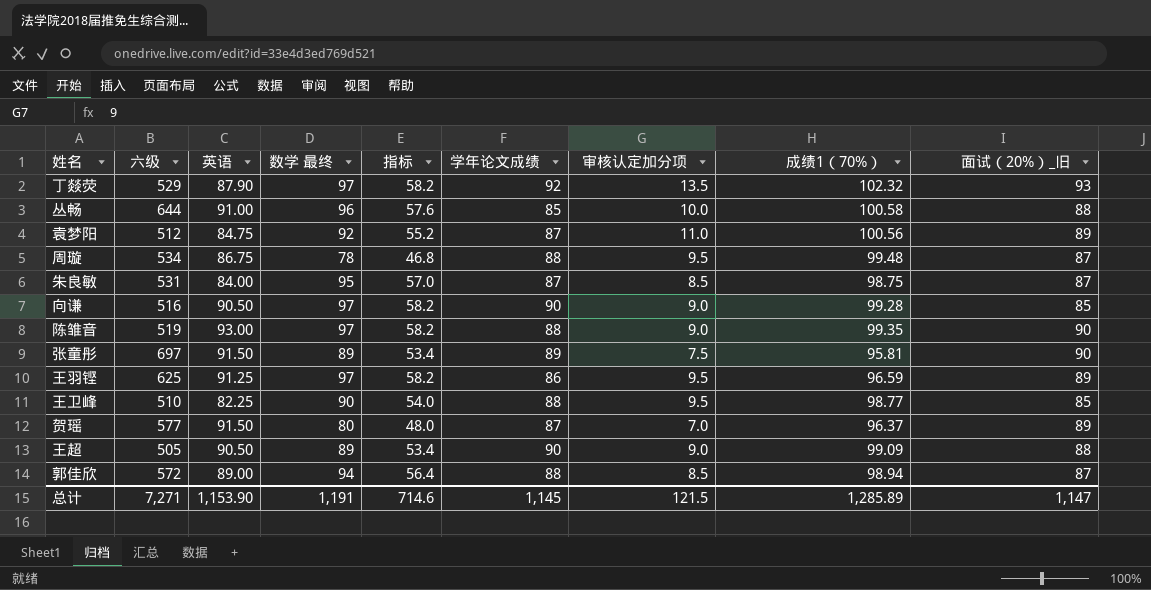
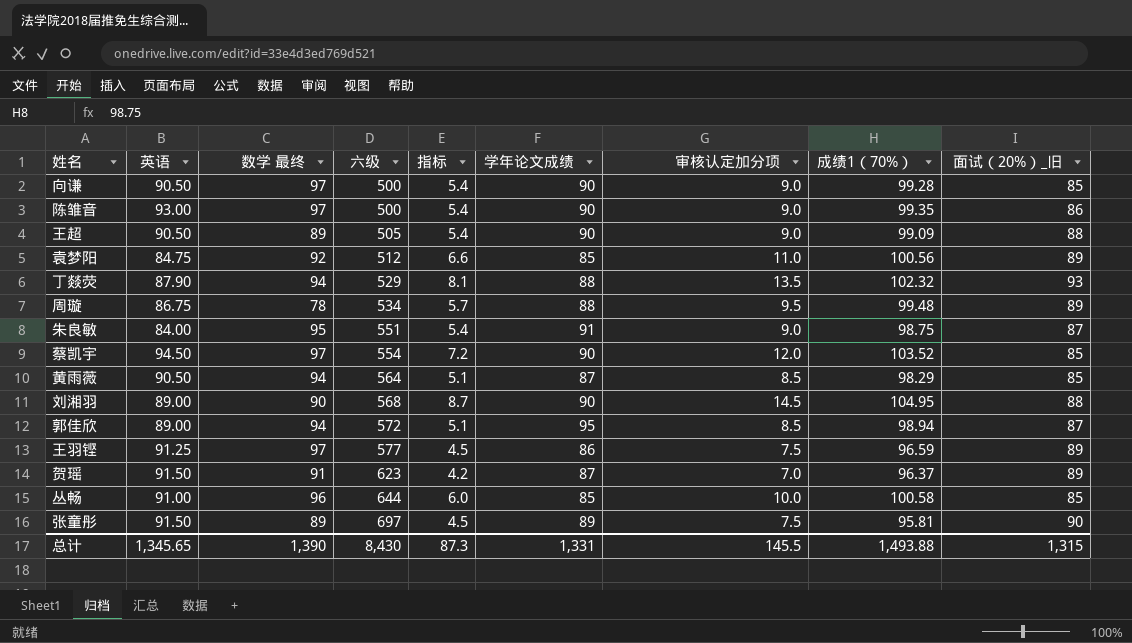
row order: none -> 六级 ascending
column 六级 | position: 2 -> 4
column 指标 | formula: [数学 最终] * 0.6 -> [审核认定加分项] * 0.6
row 王卫峰: 510 | 82.25 | 90 | 54.0 | 88 | 9.5 | 98.77 | 85 -> none
向谦 | 六级: 516 -> 500
陈雏音 | 六级: 519 -> 500
陈雏音 | 学年论文成绩: 88 -> 90
陈雏音 | 面试（20%）_旧: 90 -> 86
袁梦阳 | 学年论文成绩: 87 -> 85
丁燚荧 | 数学 最终: 97 -> 94
丁燚荧 | 学年论文成绩: 92 -> 88
周璇 | 面试（20%）_旧: 87 -> 89
朱良敏 | 六级: 531 -> 551
朱良敏 | 学年论文成绩: 87 -> 91
朱良敏 | 审核认定加分项: 8.5 -> 9.0
row 蔡凯宇: none -> 94.50 | 97 | 554 | 7.2 | 90 | 12.0 | 103.52 | 85
row 黄雨薇: none -> 90.50 | 94 | 564 | 5.1 | 87 | 8.5 | 98.29 | 85
row 刘湘羽: none -> 89.00 | 90 | 568 | 8.7 | 90 | 14.5 | 104.95 | 88
郭佳欣 | 学年论文成绩: 88 -> 95
王羽铿 | 六级: 625 -> 577
王羽铿 | 审核认定加分项: 9.5 -> 7.5
贺瑶 | 数学 最终: 80 -> 91
贺瑶 | 六级: 577 -> 623
丛畅 | 面试（20%）_旧: 88 -> 85
总计 | 英语: 1,153.90 -> 1,345.65
总计 | 数学 最终: 1,191 -> 1,390
总计 | 六级: 7,271 -> 8,430
总计 | 指标: 714.6 -> 87.3
总计 | 学年论文成绩: 1,145 -> 1,331
总计 | 审核认定加分项: 121.5 -> 145.5
总计 | 成绩1（70%）: 1,285.89 -> 1,493.88
总计 | 面试（20%）_旧: 1,147 -> 1,315

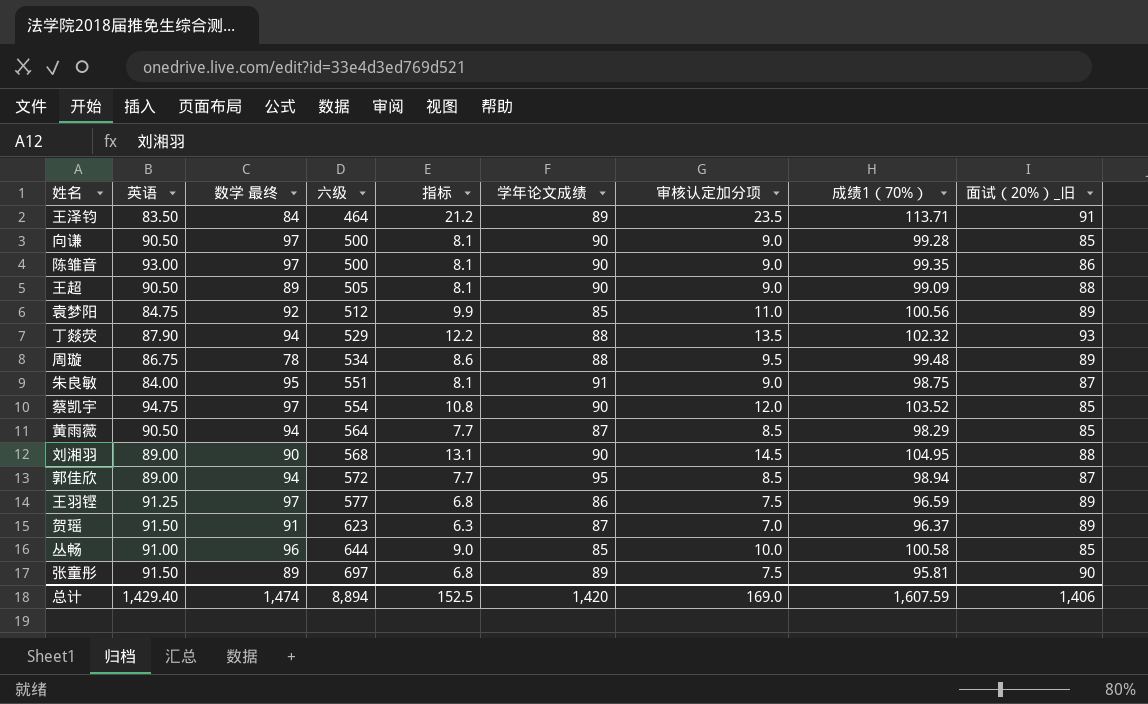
column 指标 | formula: [审核认定加分项] * 0.6 -> [审核认定加分项] * 0.9
row 王泽钧: none -> 83.50 | 84 | 464 | 21.2 | 89 | 23.5 | 113.71 | 91
蔡凯宇 | 英语: 94.50 -> 94.75
总计 | 英语: 1,345.65 -> 1,429.40
总计 | 数学 最终: 1,390 -> 1,474
总计 | 六级: 8,430 -> 8,894
总计 | 指标: 87.3 -> 152.5
总计 | 学年论文成绩: 1,331 -> 1,420
总计 | 审核认定加分项: 145.5 -> 169.0
总计 | 成绩1（70%）: 1,493.88 -> 1,607.59
总计 | 面试（20%）_旧: 1,315 -> 1,406

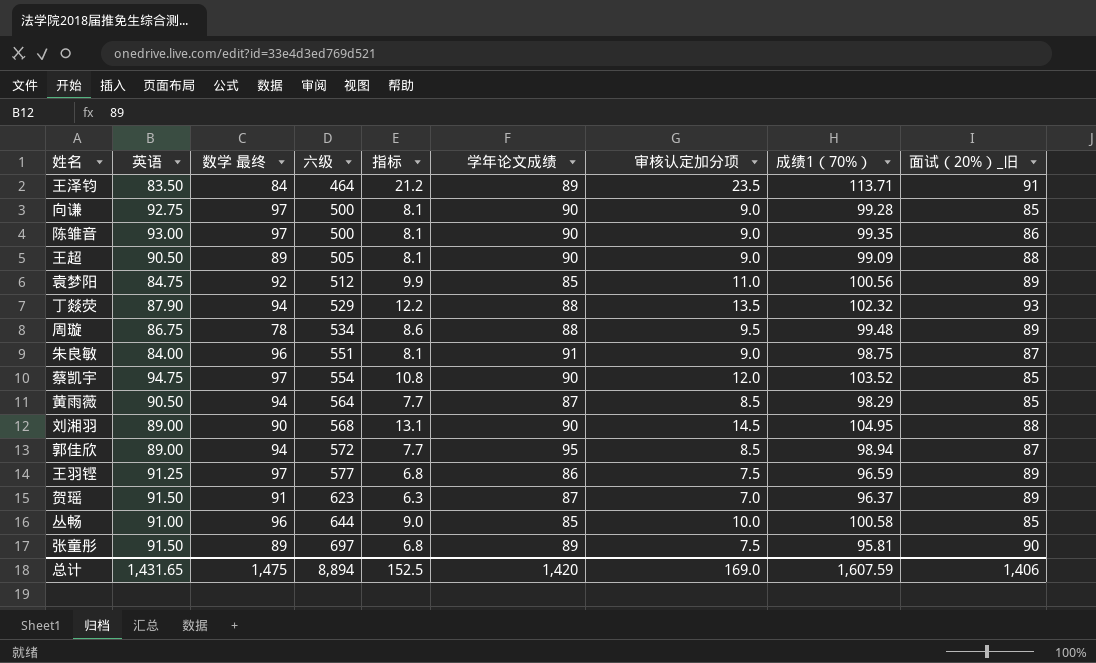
向谦 | 英语: 90.50 -> 92.75
朱良敏 | 数学 最终: 95 -> 96
总计 | 英语: 1,429.40 -> 1,431.65
总计 | 数学 最终: 1,474 -> 1,475

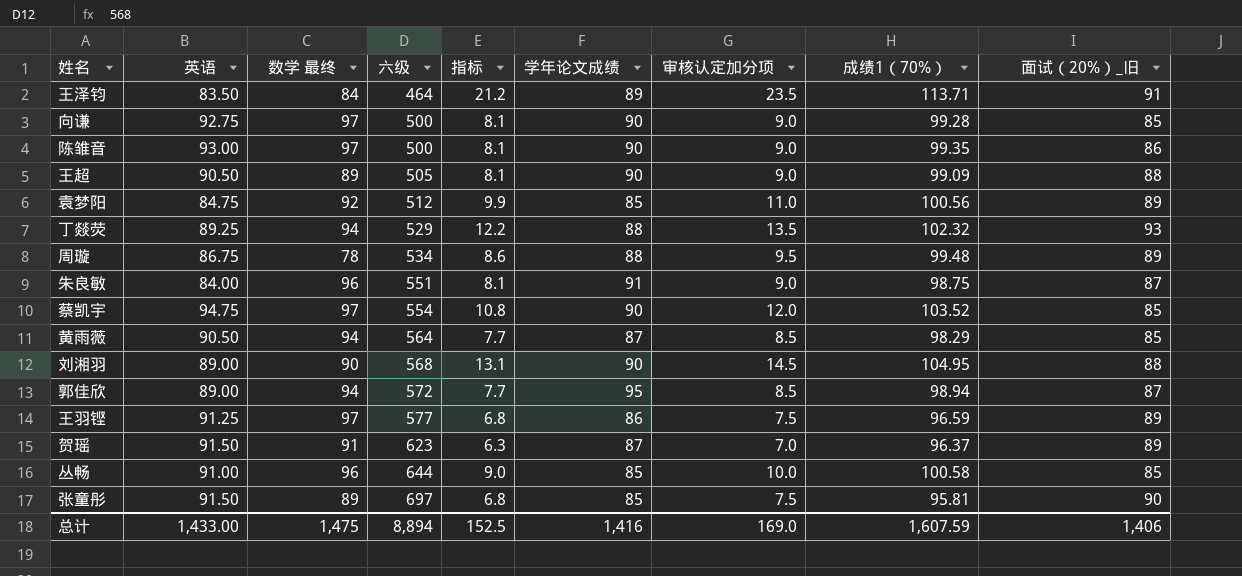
丁燚荧 | 英语: 87.90 -> 89.25
张童彤 | 学年论文成绩: 89 -> 85
总计 | 英语: 1,431.65 -> 1,433.00
总计 | 学年论文成绩: 1,420 -> 1,416

